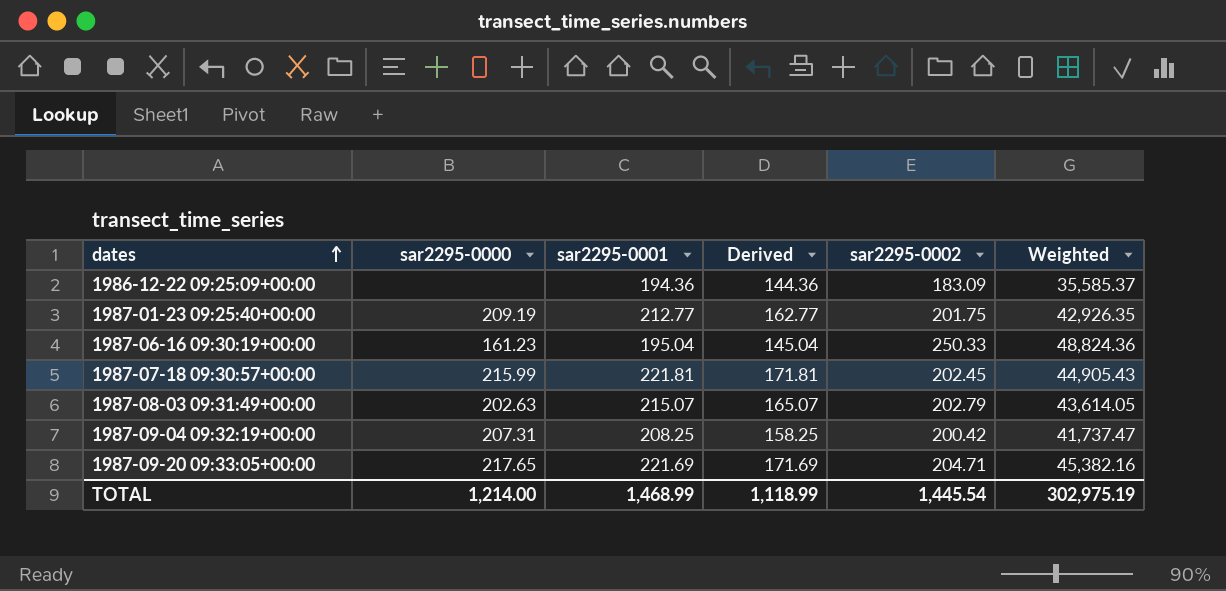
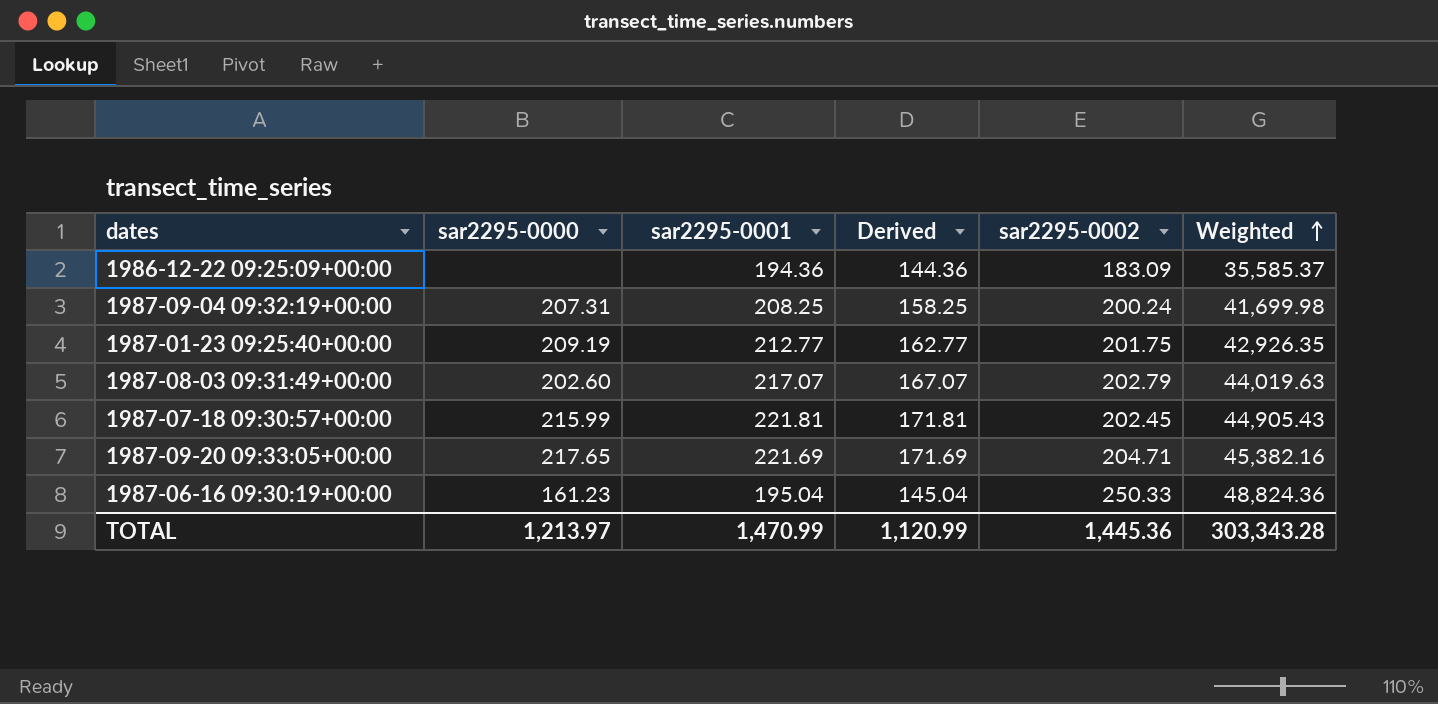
row order: dates ascending -> Weighted ascending
1987-09-04 09:32:19+00:00 | sar2295-0002: 200.42 -> 200.24
1987-09-04 09:32:19+00:00 | Weighted: 41,737.47 -> 41,699.98
1987-08-03 09:31:49+00:00 | sar2295-0000: 202.63 -> 202.60
1987-08-03 09:31:49+00:00 | sar2295-0001: 215.07 -> 217.07
1987-08-03 09:31:49+00:00 | Derived: 165.07 -> 167.07
1987-08-03 09:31:49+00:00 | Weighted: 43,614.05 -> 44,019.63
TOTAL | sar2295-0000: 1,214.00 -> 1,213.97
TOTAL | sar2295-0001: 1,468.99 -> 1,470.99
TOTAL | Derived: 1,118.99 -> 1,120.99
TOTAL | sar2295-0002: 1,445.54 -> 1,445.36
TOTAL | Weighted: 302,975.19 -> 303,343.28

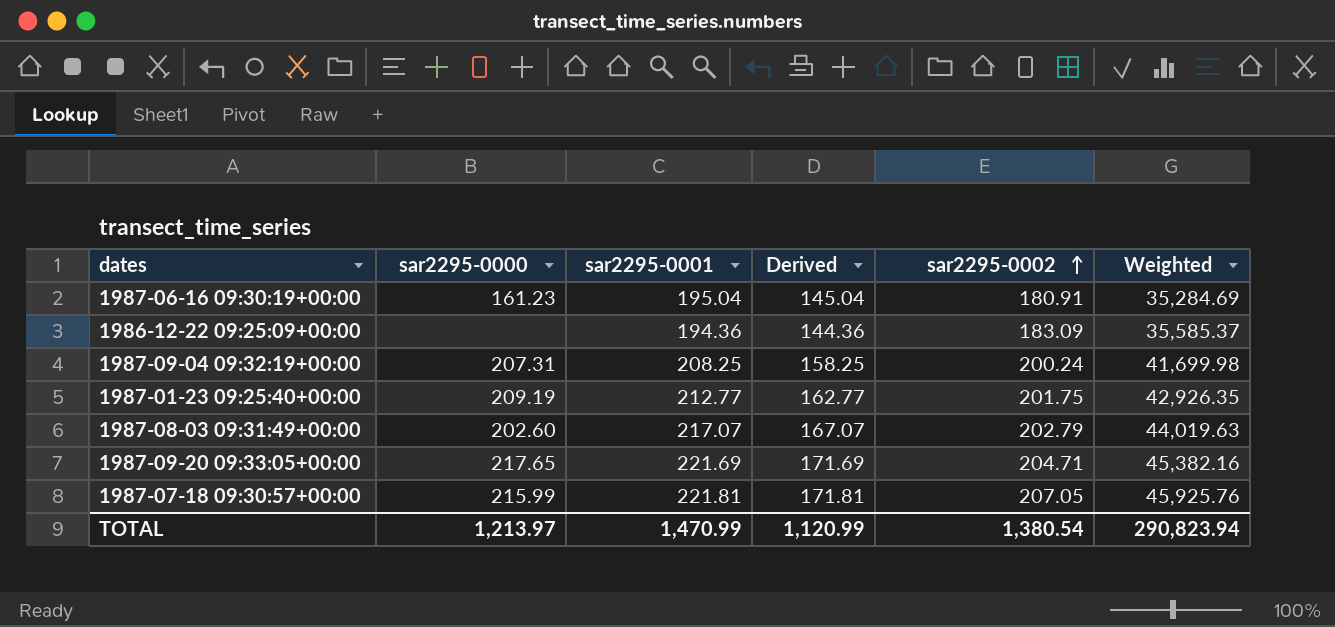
row order: Weighted ascending -> sar2295-0002 ascending
1987-06-16 09:30:19+00:00 | sar2295-0002: 250.33 -> 180.91
1987-06-16 09:30:19+00:00 | Weighted: 48,824.36 -> 35,284.69
1987-07-18 09:30:57+00:00 | sar2295-0002: 202.45 -> 207.05
1987-07-18 09:30:57+00:00 | Weighted: 44,905.43 -> 45,925.76
TOTAL | sar2295-0002: 1,445.36 -> 1,380.54
TOTAL | Weighted: 303,343.28 -> 290,823.94

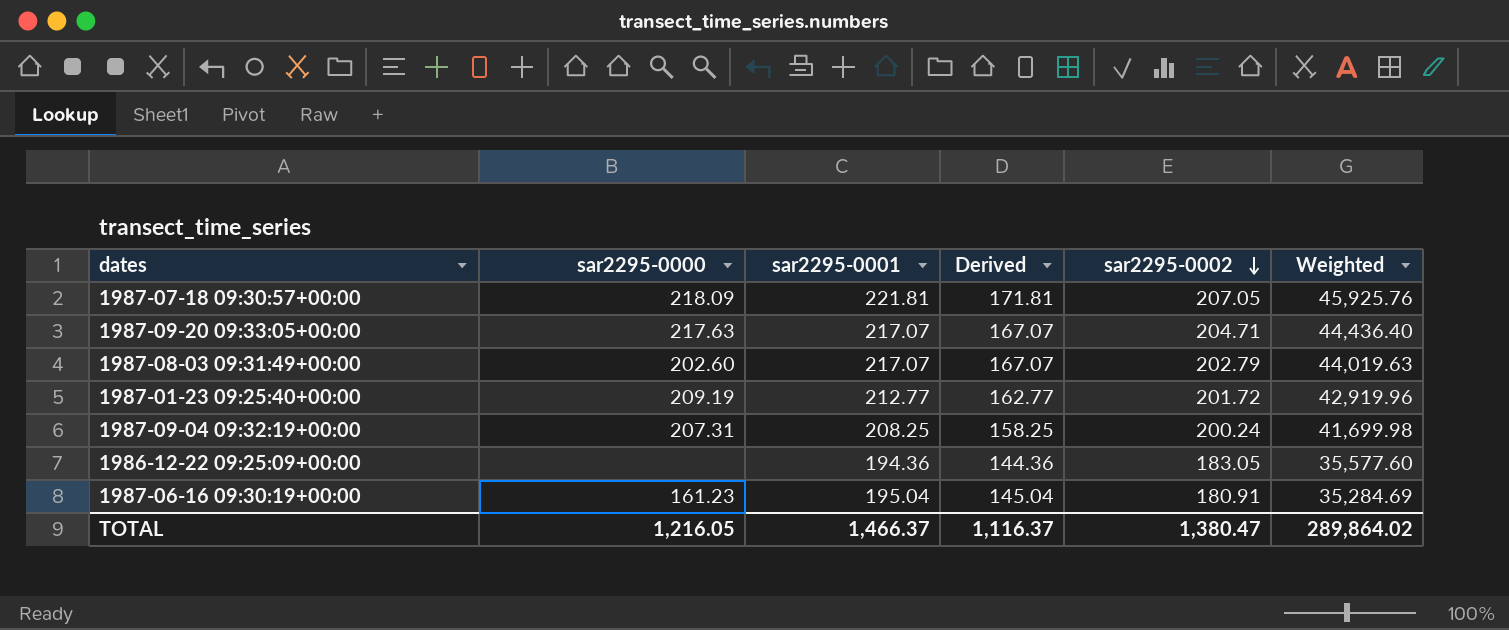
row order: sar2295-0002 ascending -> sar2295-0002 descending
1987-07-18 09:30:57+00:00 | sar2295-0000: 215.99 -> 218.09
1987-09-20 09:33:05+00:00 | sar2295-0000: 217.65 -> 217.63
1987-09-20 09:33:05+00:00 | sar2295-0001: 221.69 -> 217.07
1987-09-20 09:33:05+00:00 | Derived: 171.69 -> 167.07
1987-09-20 09:33:05+00:00 | Weighted: 45,382.16 -> 44,436.40
1987-01-23 09:25:40+00:00 | sar2295-0002: 201.75 -> 201.72
1987-01-23 09:25:40+00:00 | Weighted: 42,926.35 -> 42,919.96
1986-12-22 09:25:09+00:00 | sar2295-0002: 183.09 -> 183.05
1986-12-22 09:25:09+00:00 | Weighted: 35,585.37 -> 35,577.60
TOTAL | sar2295-0000: 1,213.97 -> 1,216.05
TOTAL | sar2295-0001: 1,470.99 -> 1,466.37
TOTAL | Derived: 1,120.99 -> 1,116.37
TOTAL | sar2295-0002: 1,380.54 -> 1,380.47
TOTAL | Weighted: 290,823.94 -> 289,864.02

